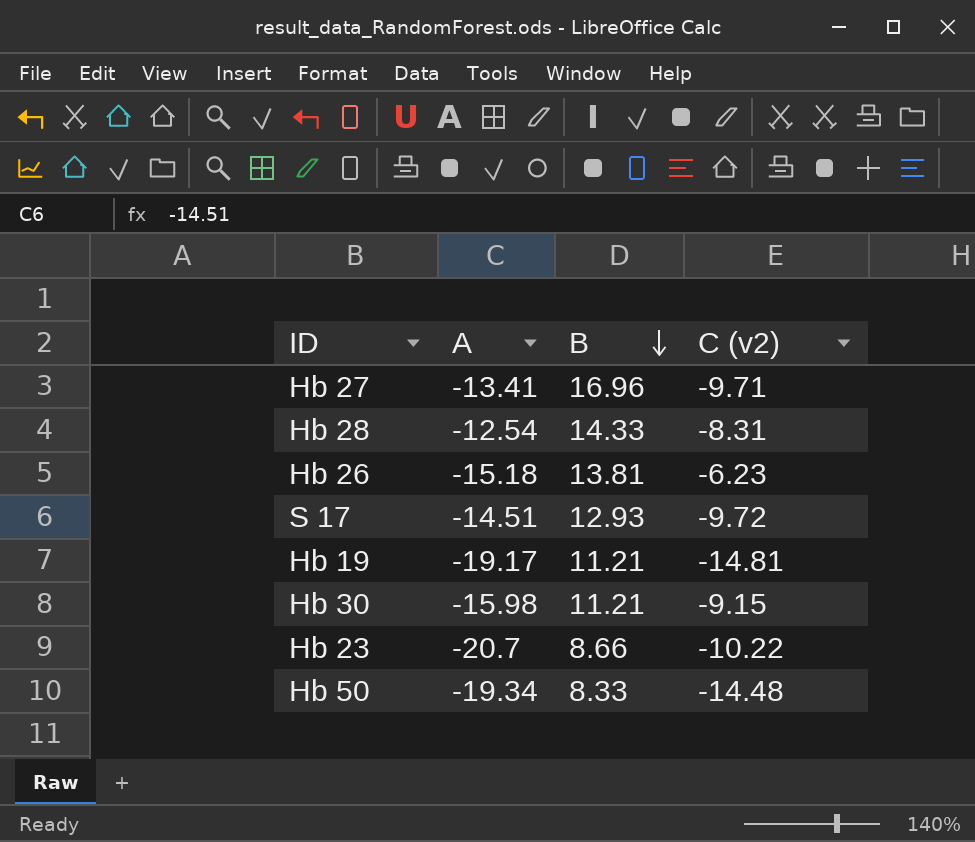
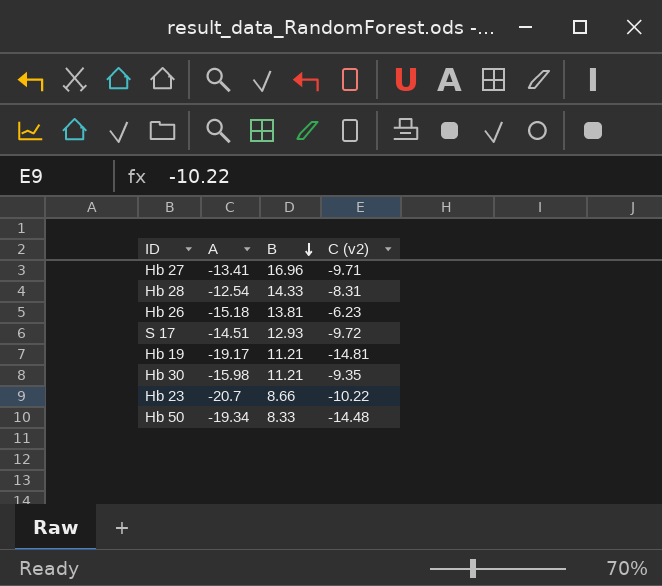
Hb 30 | C (v2): -9.15 -> -9.35

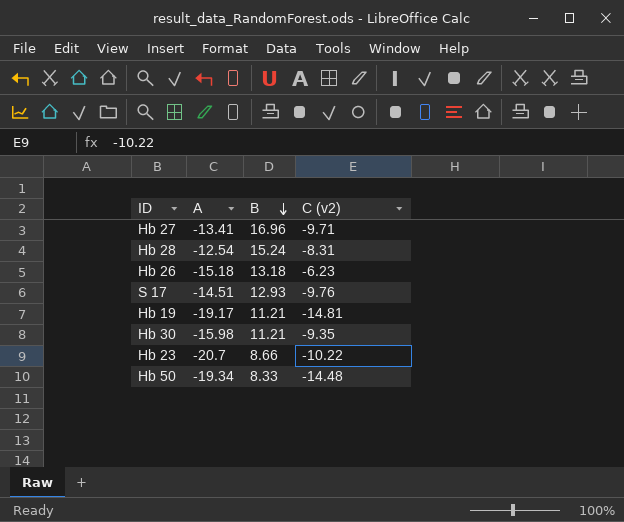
Hb 28 | B: 14.33 -> 15.24
Hb 26 | B: 13.81 -> 13.18
S 17 | C (v2): -9.72 -> -9.76

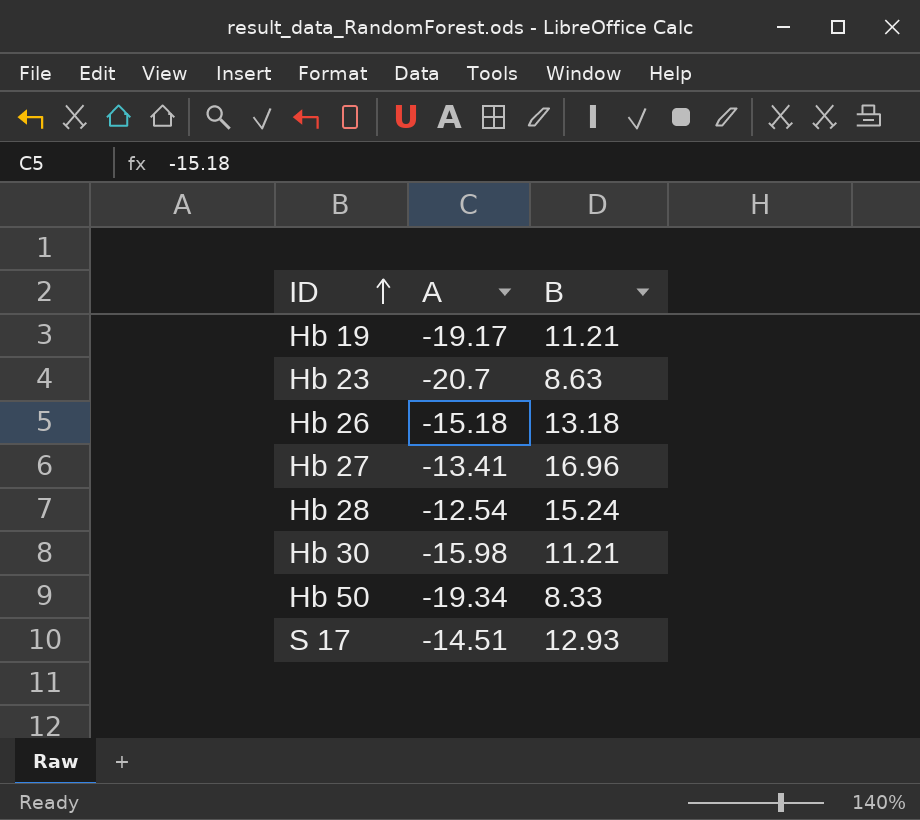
row order: B descending -> ID ascending
column C (v2) | position: 4 -> none
Hb 23 | B: 8.66 -> 8.63

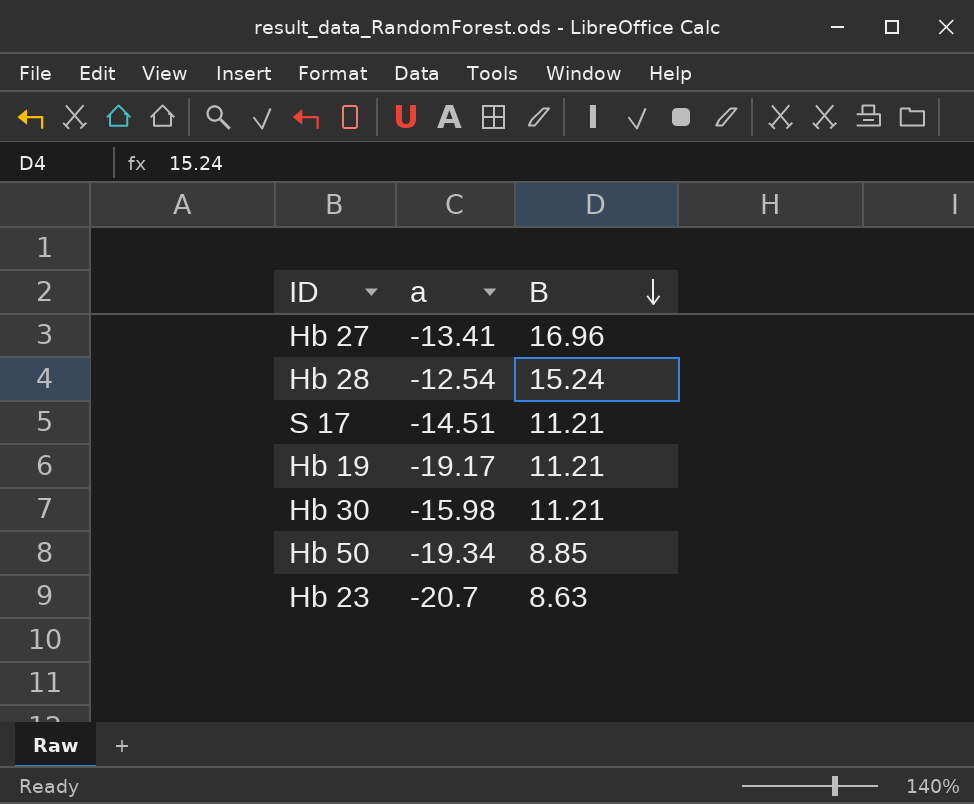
row order: ID ascending -> B descending
column name: A -> a
row Hb 26: -15.18 | 13.18 -> none
S 17 | B: 12.93 -> 11.21
Hb 50 | B: 8.33 -> 8.85

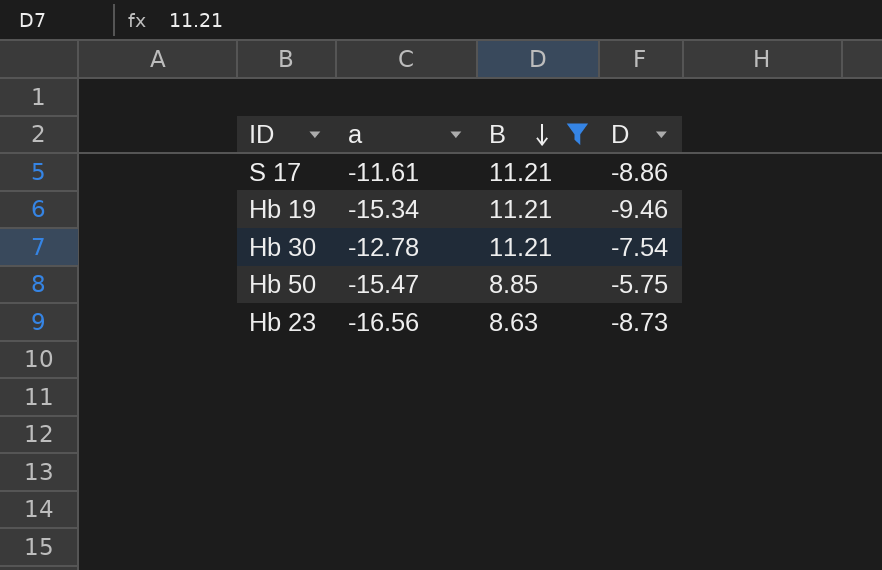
filter: none -> B <= 11.21
column D | position: none -> 4
S 17 | a: -14.51 -> -11.61
Hb 19 | a: -19.17 -> -15.34
Hb 30 | a: -15.98 -> -12.78
Hb 50 | a: -19.34 -> -15.47
Hb 23 | a: -20.7 -> -16.56

